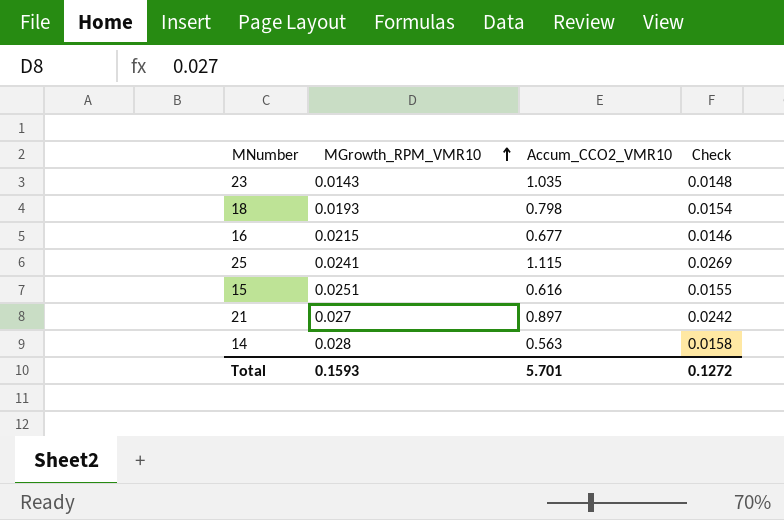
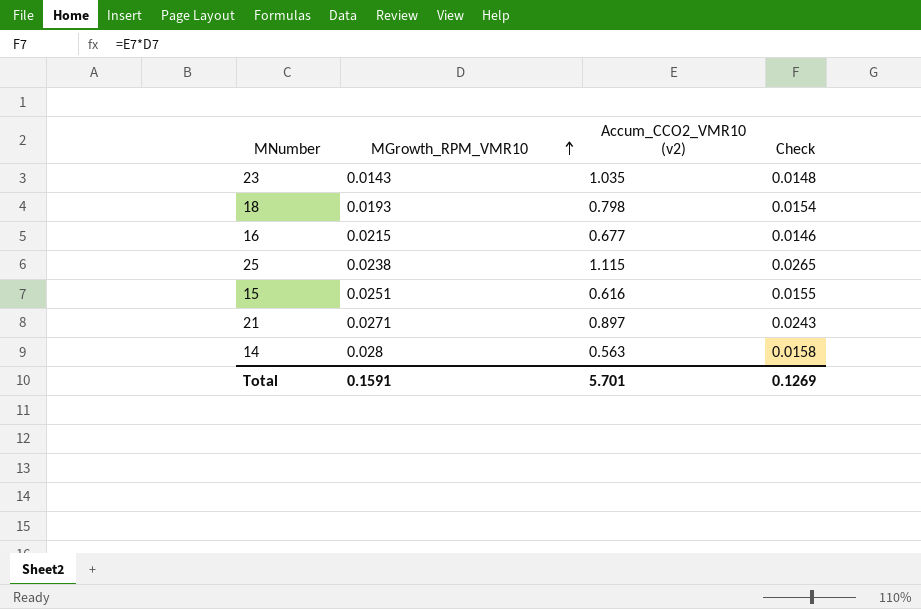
column name: Accum_CCO2_VMR10 -> Accum_CCO2_VMR10 (v2)
25 | MGrowth_RPM_VMR10: 0.0241 -> 0.0238
25 | Check: 0.0269 -> 0.0265
21 | MGrowth_RPM_VMR10: 0.027 -> 0.0271
21 | Check: 0.0242 -> 0.0243
Total | MGrowth_RPM_VMR10: 0.1593 -> 0.1591
Total | Check: 0.1272 -> 0.1269

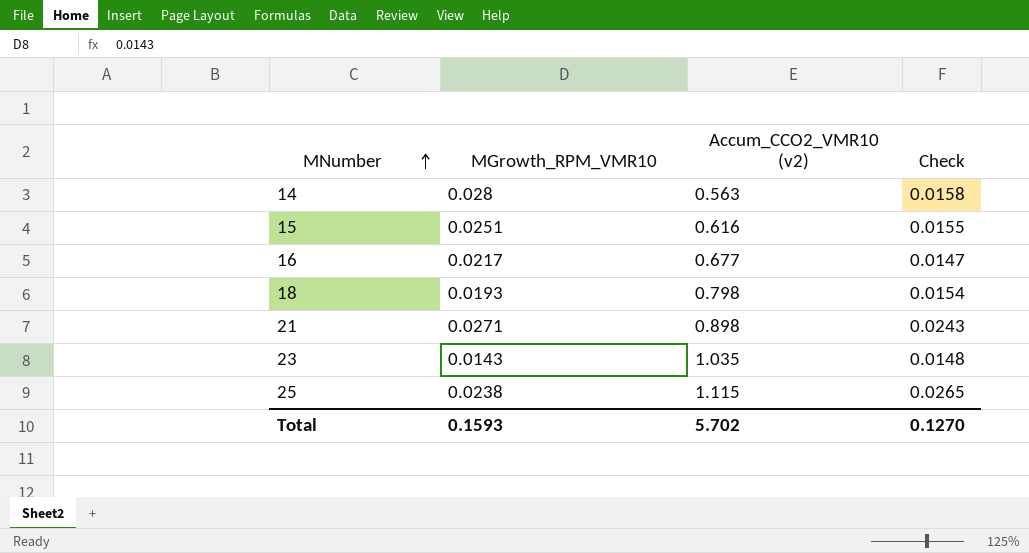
row order: MGrowth_RPM_VMR10 ascending -> MNumber ascending
16 | MGrowth_RPM_VMR10: 0.0215 -> 0.0217
16 | Check: 0.0146 -> 0.0147
21 | Accum_CCO2_VMR10 (v2): 0.897 -> 0.898
Total | MGrowth_RPM_VMR10: 0.1591 -> 0.1593
Total | Accum_CCO2_VMR10 (v2): 5.701 -> 5.702
Total | Check: 0.1269 -> 0.1270

